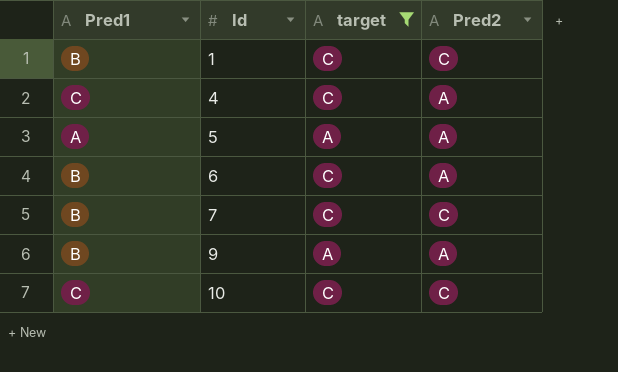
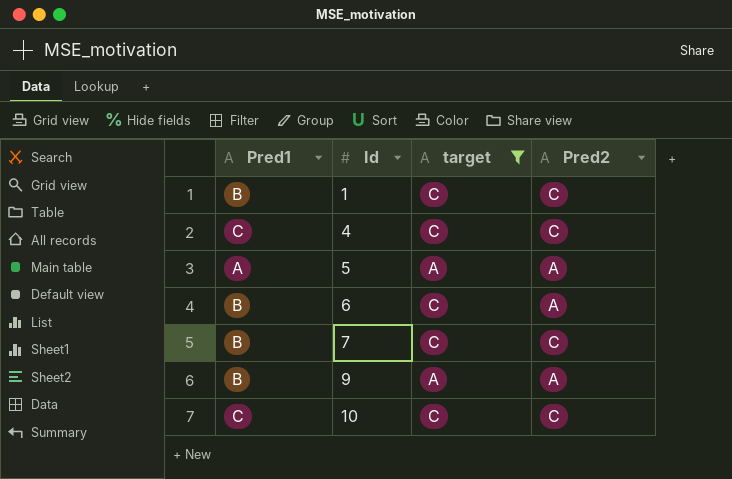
4 | Pred2: A -> C

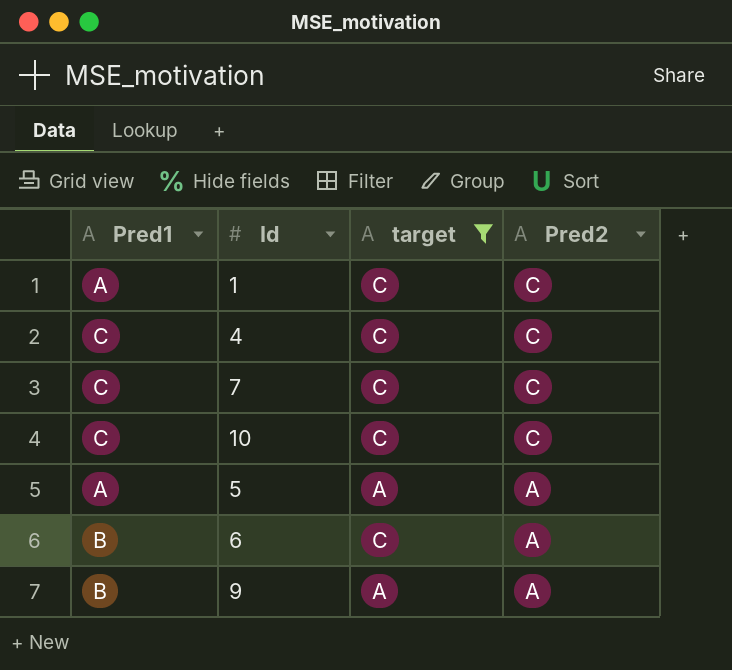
row order: Id ascending -> Pred2 descending
1 | Pred1: B -> A
7 | Pred1: B -> C

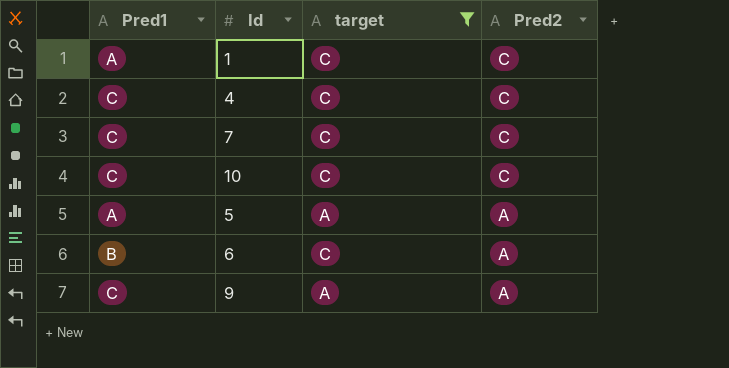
9 | Pred1: B -> C

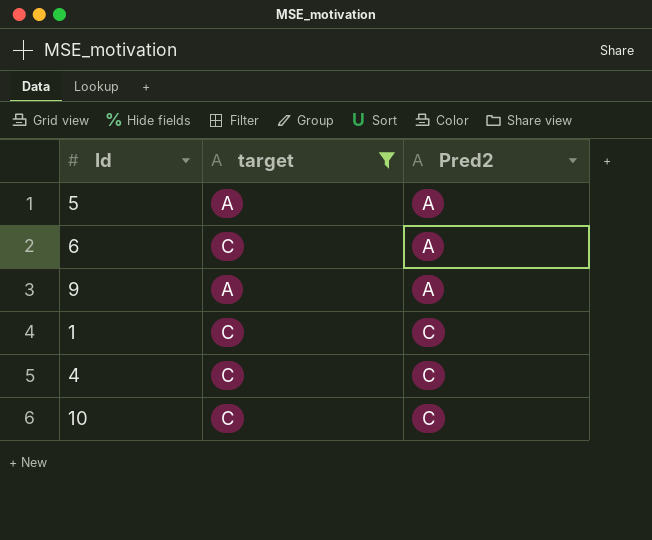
row order: Pred2 descending -> Pred2 ascending
column Pred1 | position: 1 -> none
row 7: C | C | C -> none

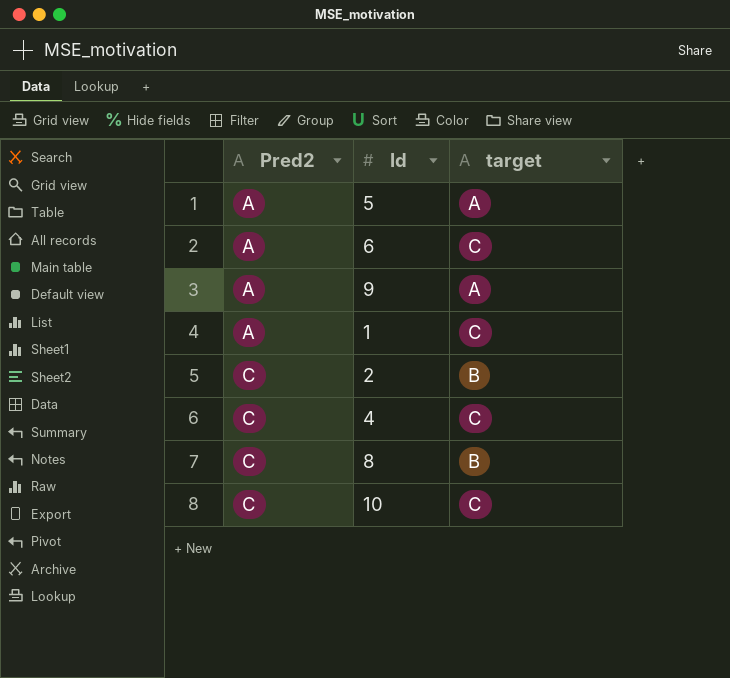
filter: target != B -> none
column Pred2 | position: 3 -> 1
1 | Pred2: C -> A

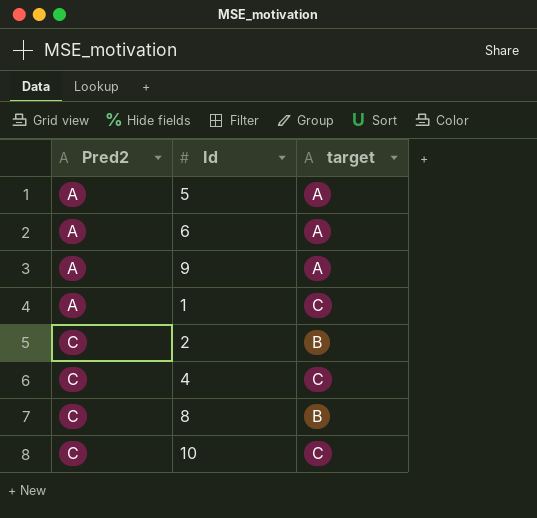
6 | target: C -> A

